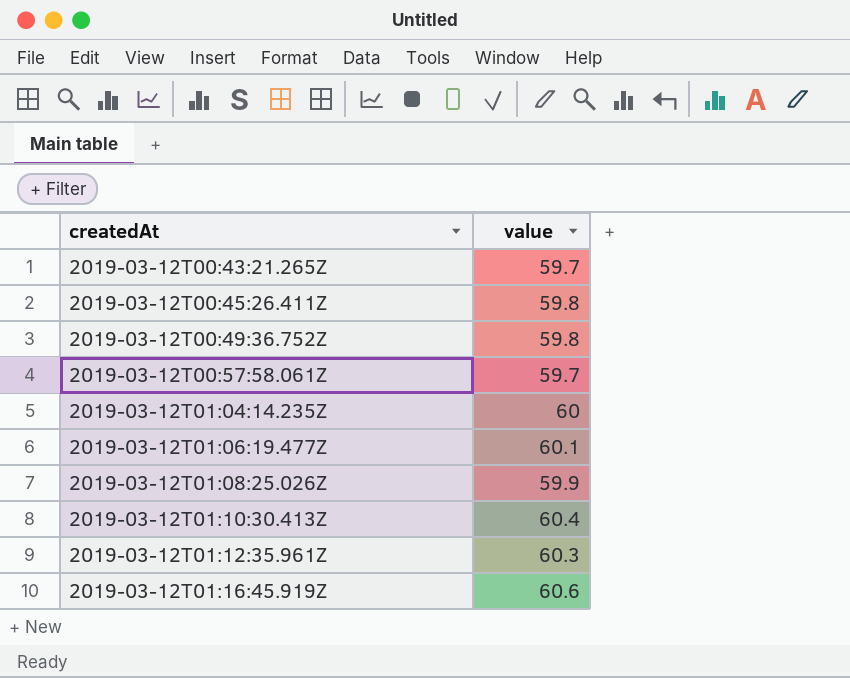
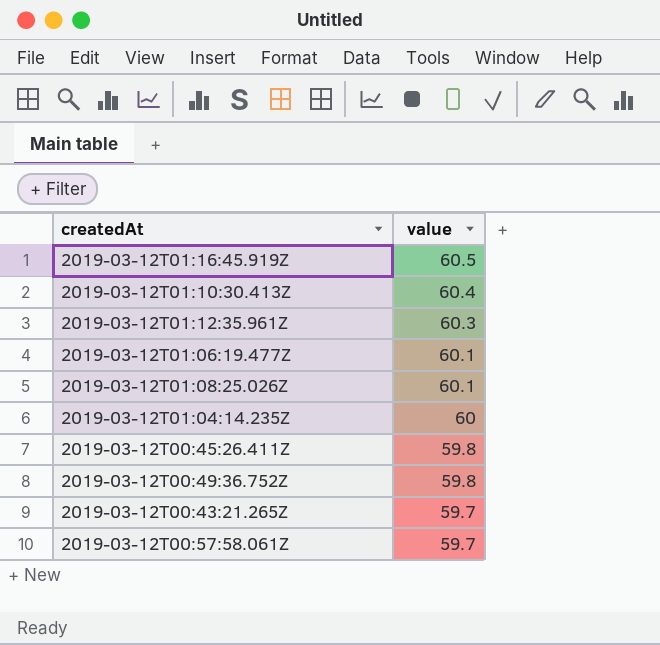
row order: createdAt ascending -> value descending
2019-03-12T01:16:45.919Z | value: 60.6 -> 60.5
2019-03-12T01:08:25.026Z | value: 59.9 -> 60.1

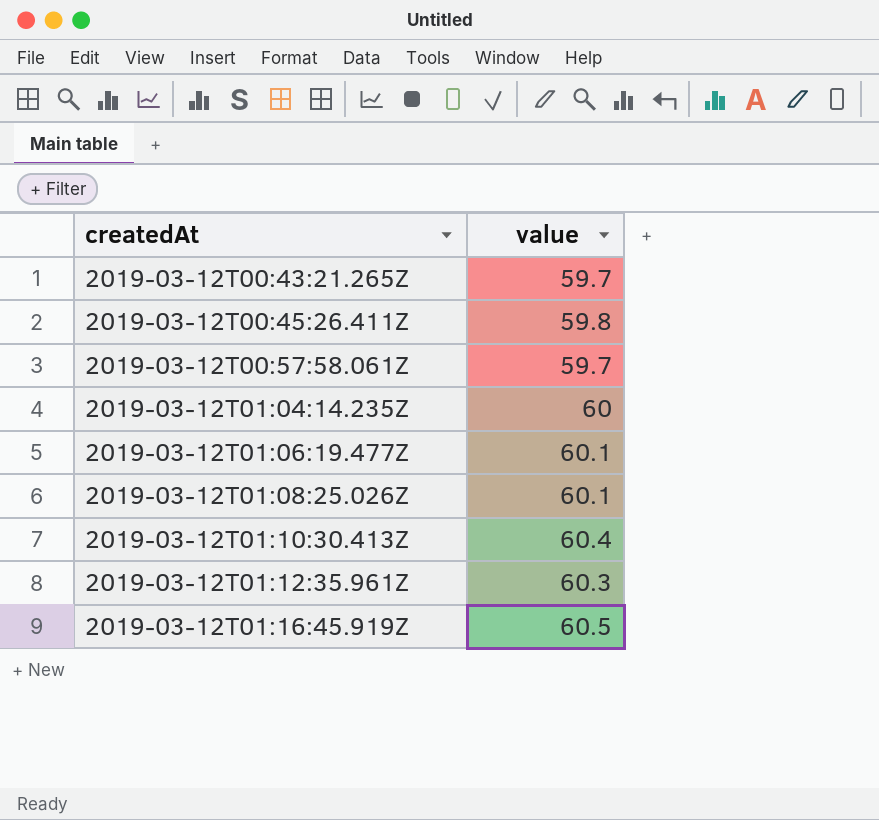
row order: value descending -> createdAt ascending
row 2019-03-12T00:49:36.752Z: 59.8 -> none

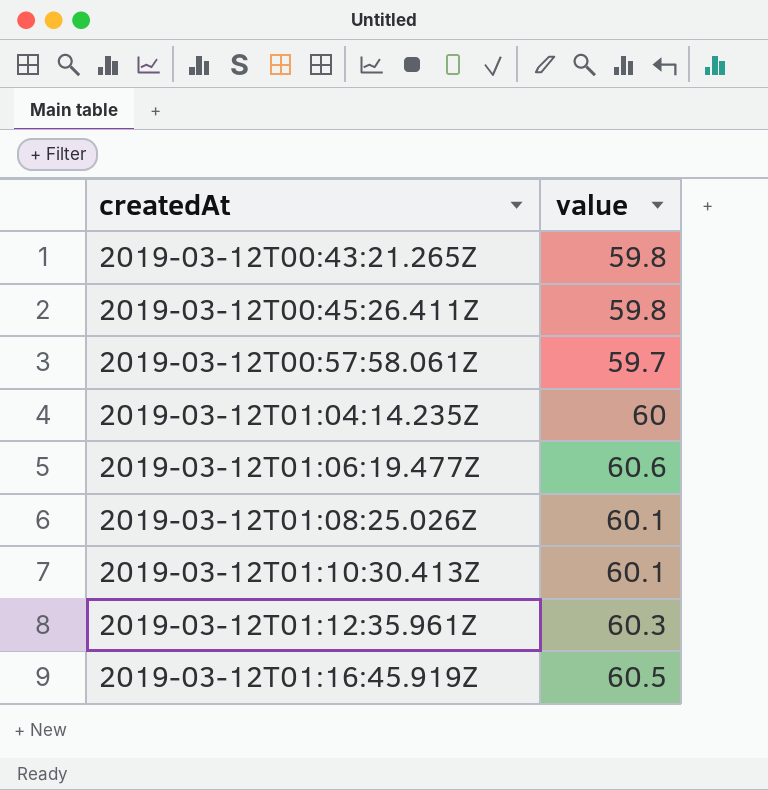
2019-03-12T00:43:21.265Z | value: 59.7 -> 59.8
2019-03-12T01:06:19.477Z | value: 60.1 -> 60.6
2019-03-12T01:10:30.413Z | value: 60.4 -> 60.1

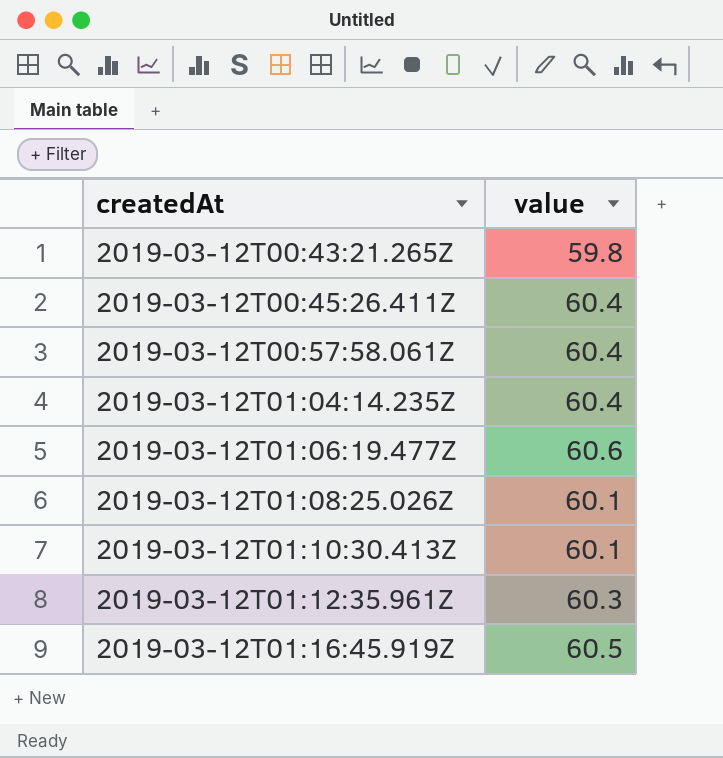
2019-03-12T00:45:26.411Z | value: 59.8 -> 60.4
2019-03-12T00:57:58.061Z | value: 59.7 -> 60.4
2019-03-12T01:04:14.235Z | value: 60 -> 60.4

